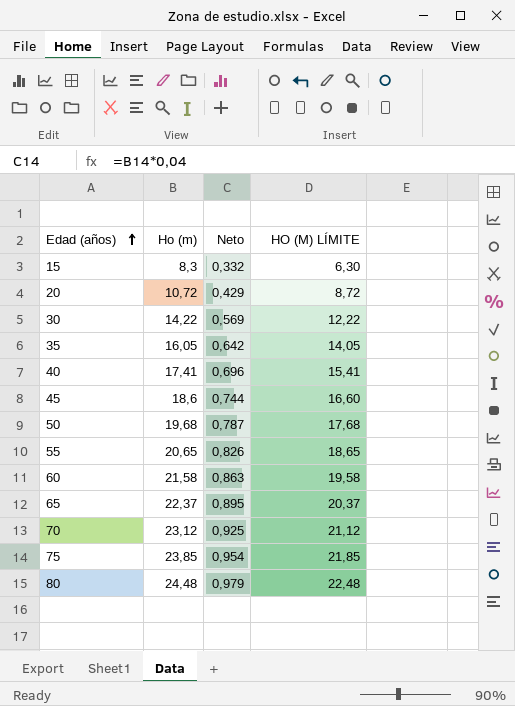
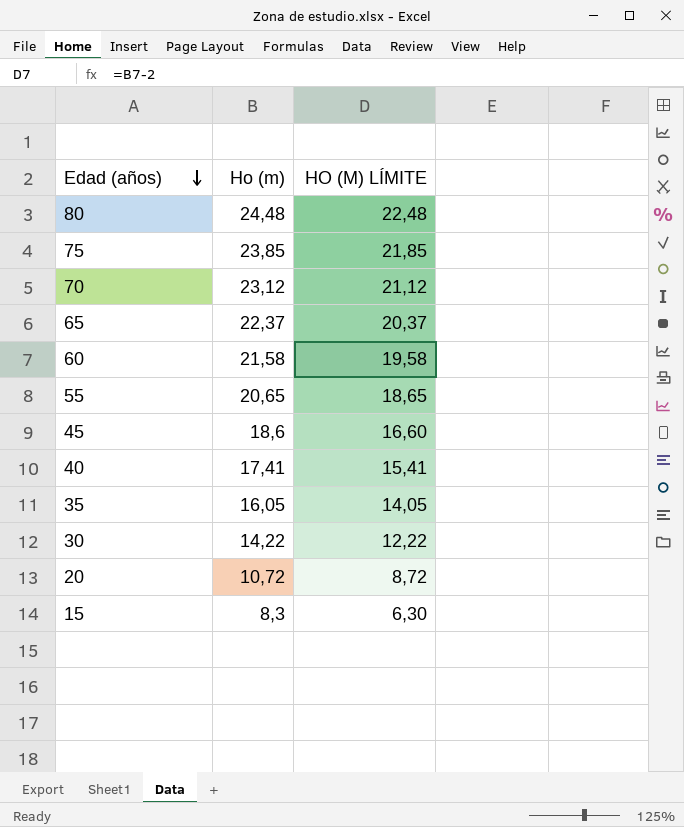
row order: Edad (años) ascending -> Edad (años) descending
column Neto | formula: [Ho (m)] * 0,04 -> none
row 50: 19,68 | 0,787 | 17,68 -> none

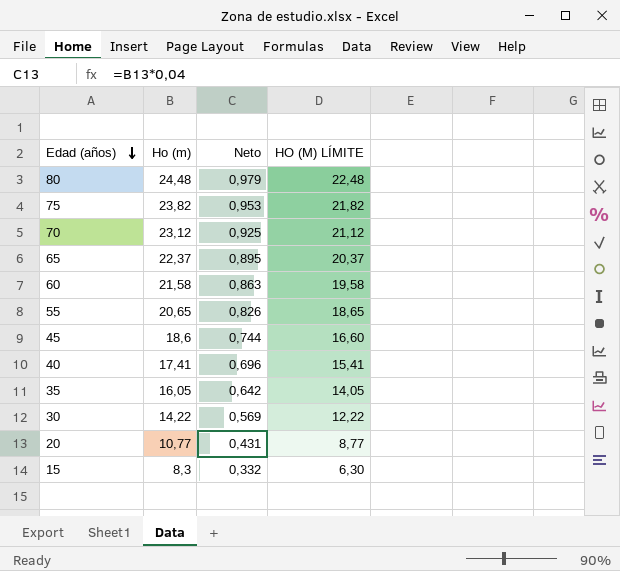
column Neto | formula: none -> [Ho (m)] * 0,04
75 | Ho (m): 23,85 -> 23,82
75 | HO (M) LÍMITE: 21,85 -> 21,82
20 | Ho (m): 10,72 -> 10,77
20 | HO (M) LÍMITE: 8,72 -> 8,77

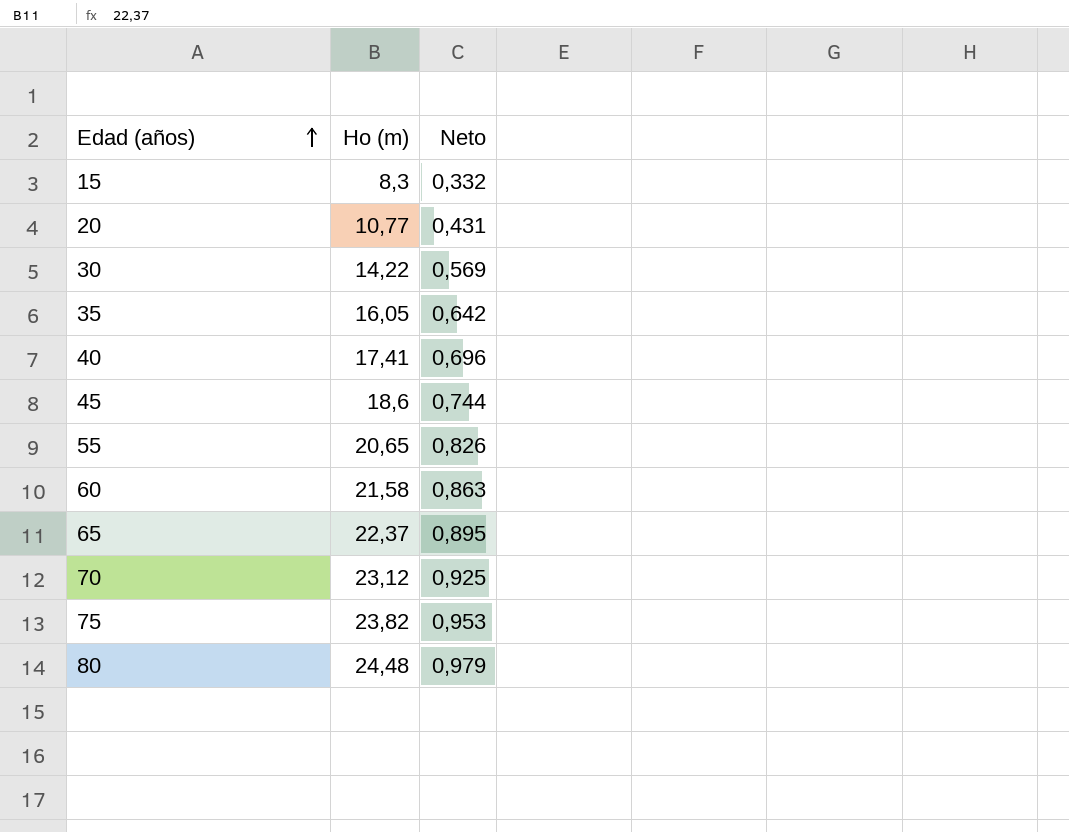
row order: Edad (años) descending -> Edad (años) ascending
column HO (M) LÍMITE | formula: [Ho (m)] - 2 -> none

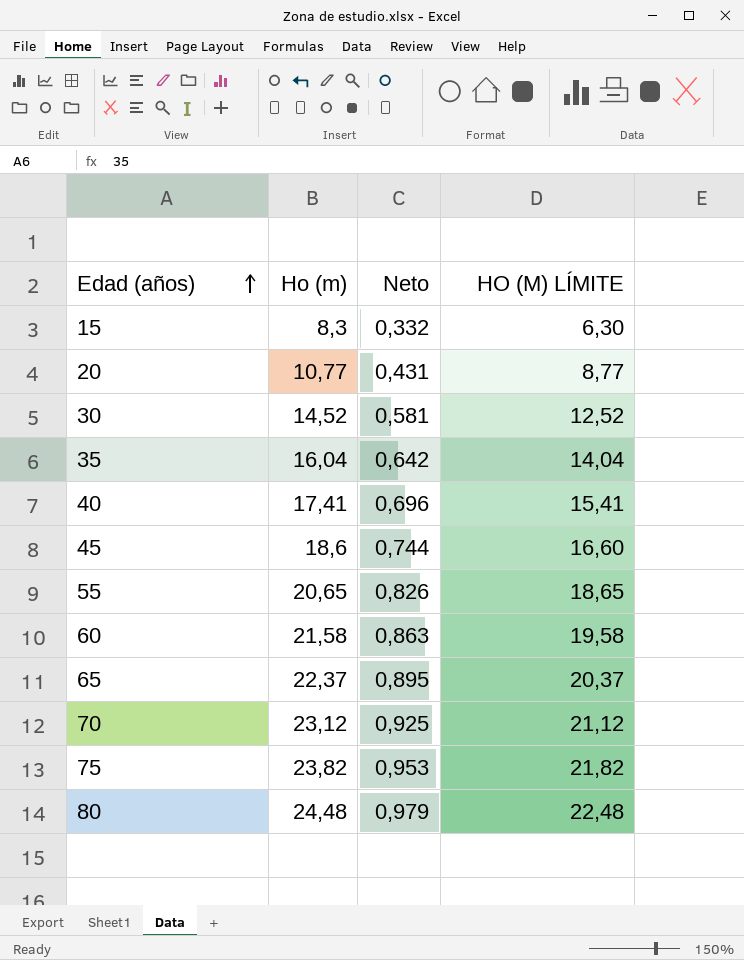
column HO (M) LÍMITE | formula: none -> [Ho (m)] - 2
30 | Ho (m): 14,22 -> 14,52
30 | Neto: 0,569 -> 0,581
35 | Ho (m): 16,05 -> 16,04

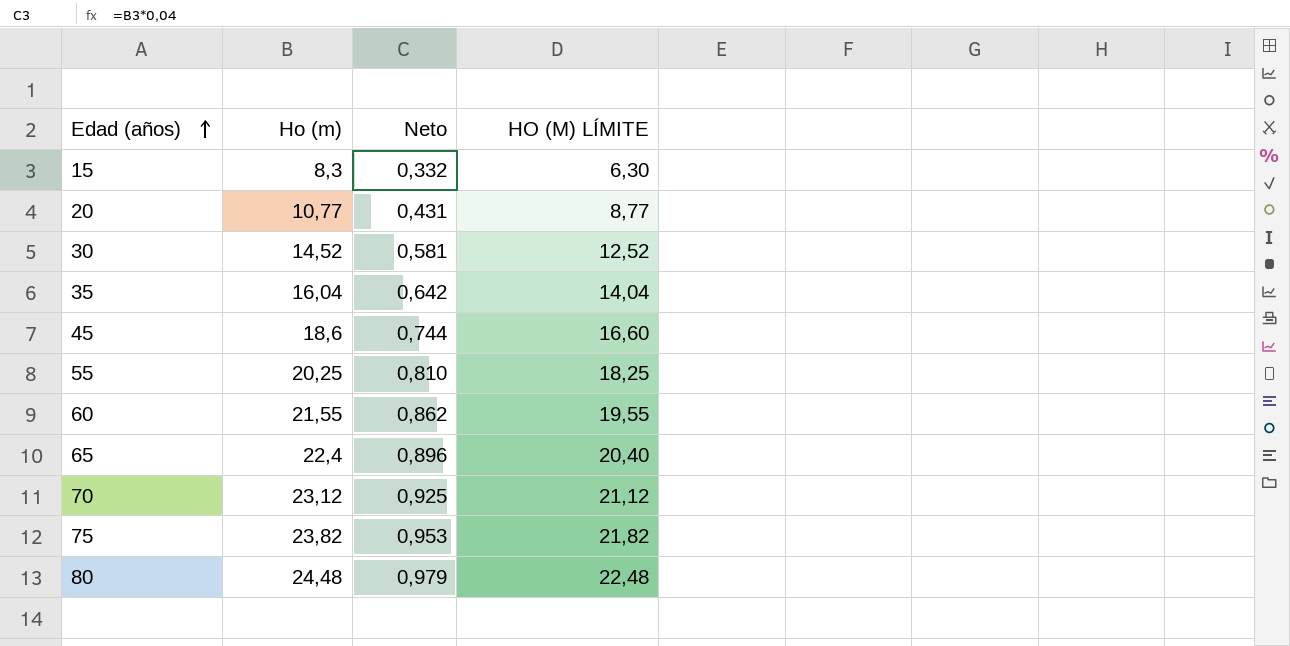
row 40: 17,41 | 0,696 | 15,41 -> none
55 | Ho (m): 20,65 -> 20,25
55 | Neto: 0,826 -> 0,810
55 | HO (M) LÍMITE: 18,65 -> 18,25
60 | Ho (m): 21,58 -> 21,55
60 | Neto: 0,863 -> 0,862
60 | HO (M) LÍMITE: 19,58 -> 19,55
65 | Ho (m): 22,37 -> 22,4
65 | Neto: 0,895 -> 0,896
65 | HO (M) LÍMITE: 20,37 -> 20,40

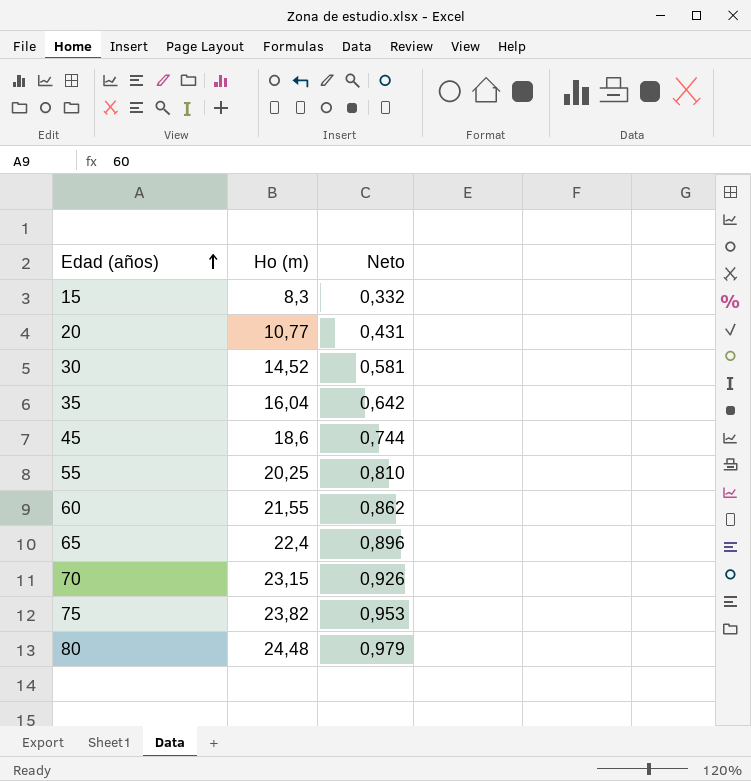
column HO (M) LÍMITE | formula: [Ho (m)] - 2 -> none
70 | Ho (m): 23,12 -> 23,15
70 | Neto: 0,925 -> 0,926

